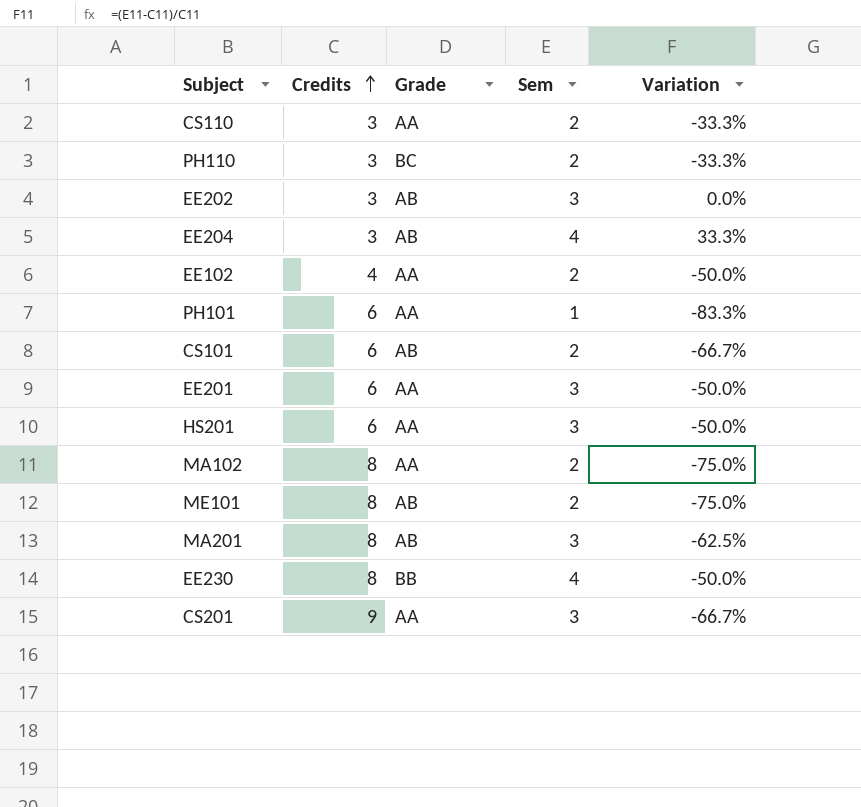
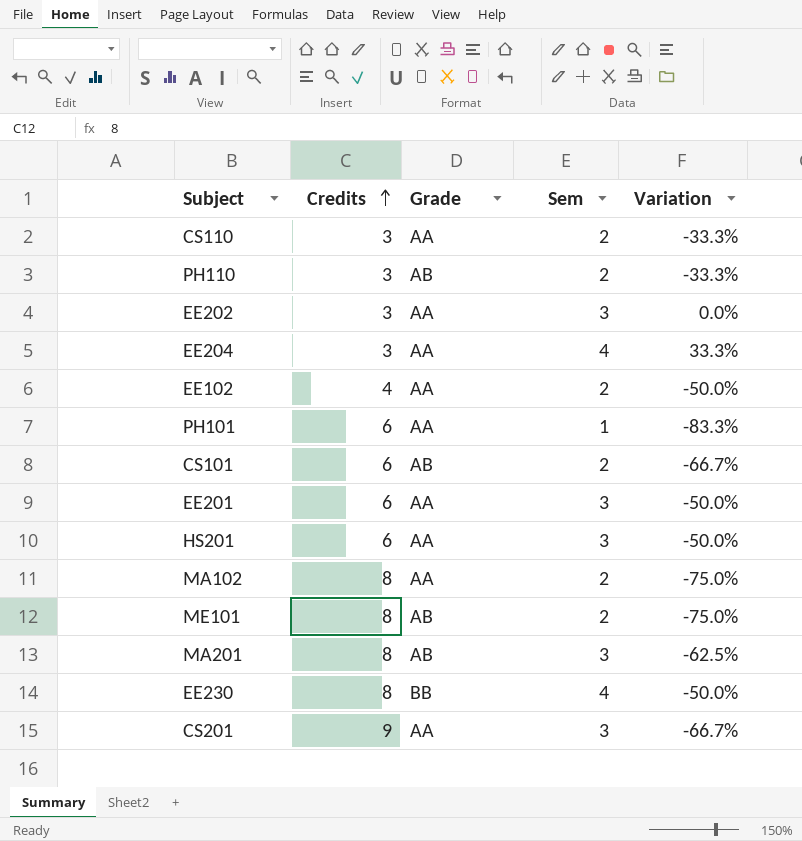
PH110 | Grade: BC -> AB
EE202 | Grade: AB -> AA
EE204 | Grade: AB -> AA

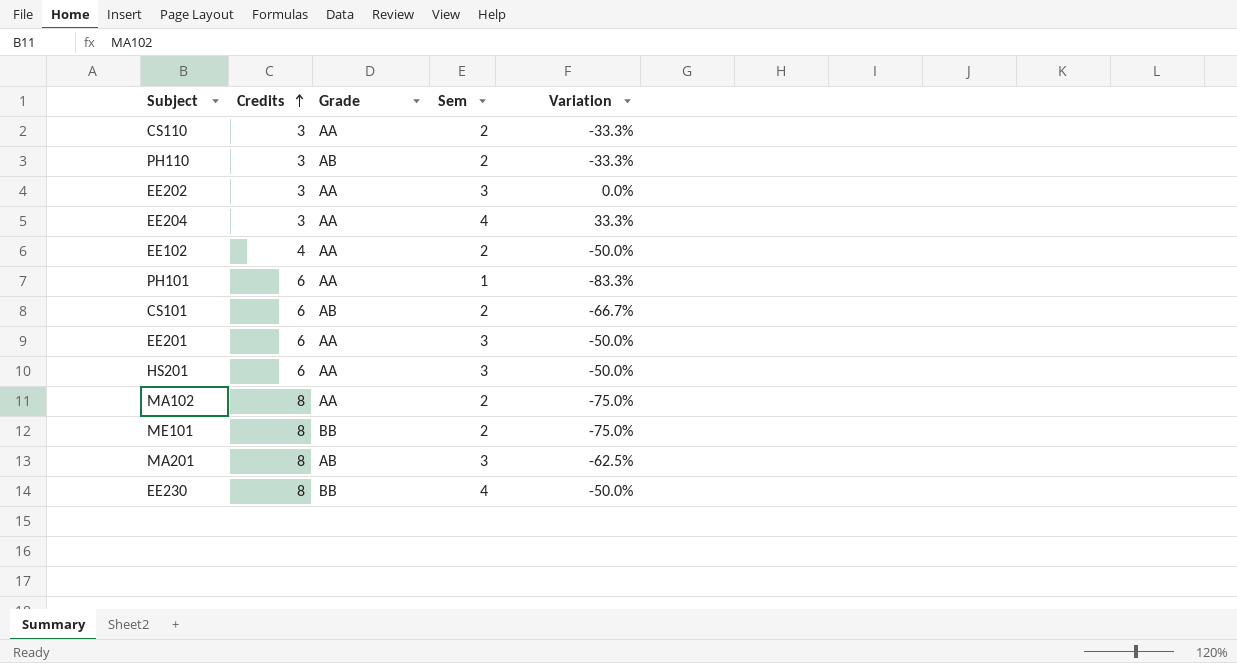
row CS201: 9 | AA | 3 | -66.7% -> none
ME101 | Grade: AB -> BB

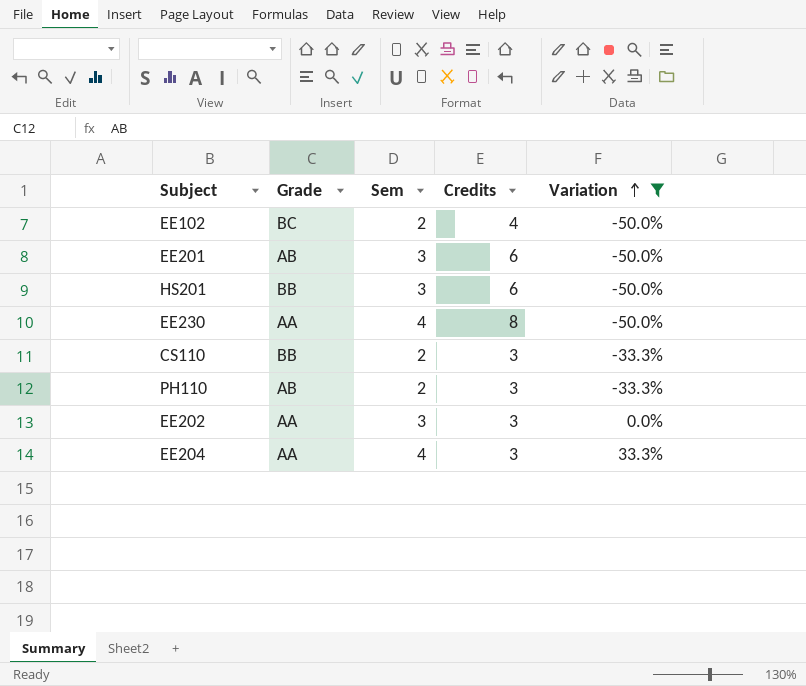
filter: none -> Variation >= -50.0%
row order: Credits ascending -> Variation ascending
column Credits | position: 2 -> 4
EE102 | Grade: AA -> BC
EE201 | Grade: AA -> AB
HS201 | Grade: AA -> BB
EE230 | Grade: BB -> AA
CS110 | Grade: AA -> BB

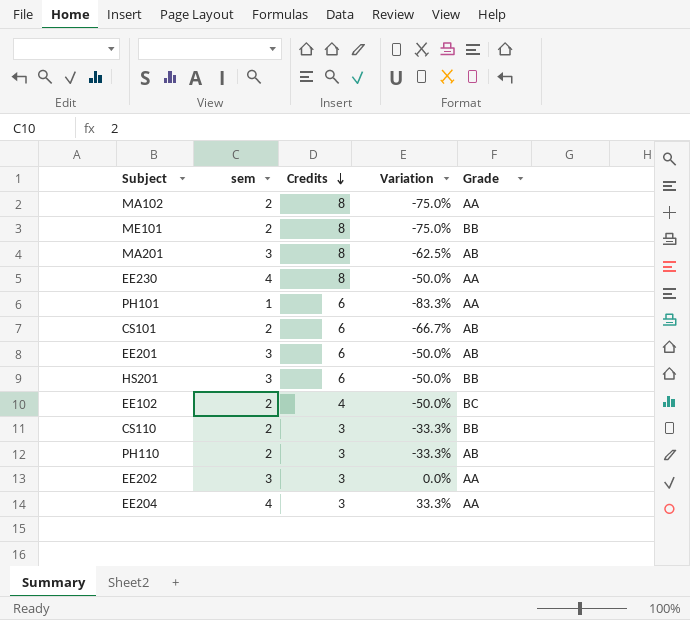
filter: Variation >= -50.0% -> none
row order: Variation ascending -> Credits descending
column name: Sem -> sem
column Grade | position: 2 -> 5

